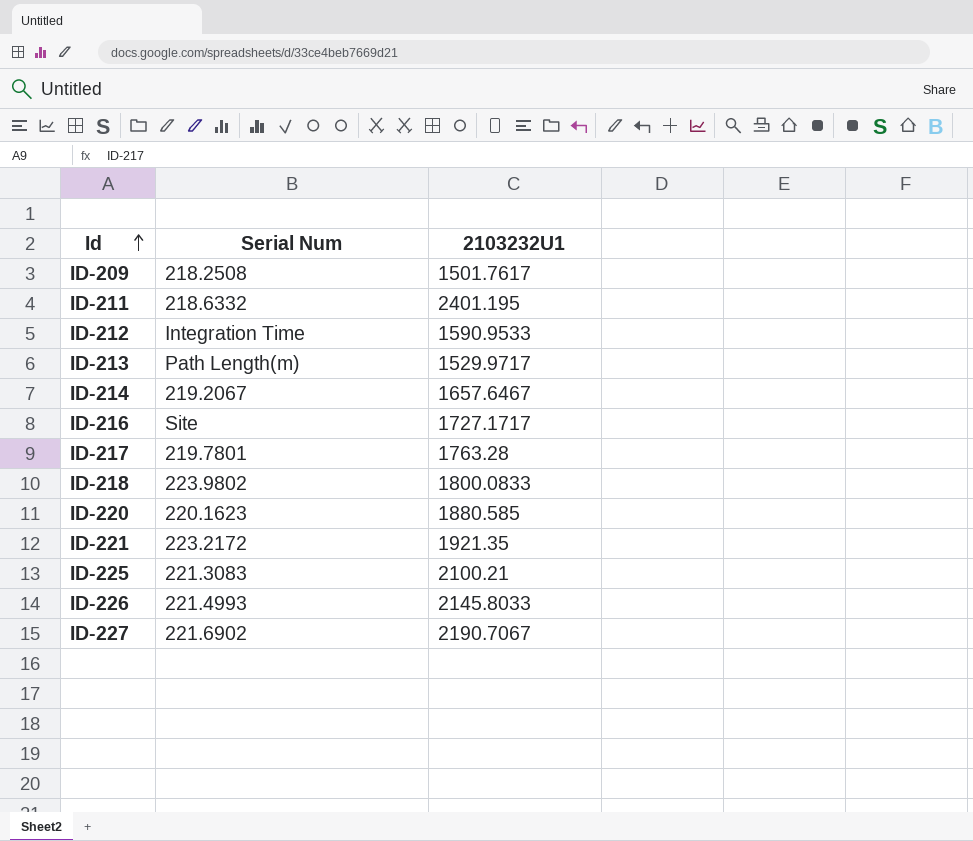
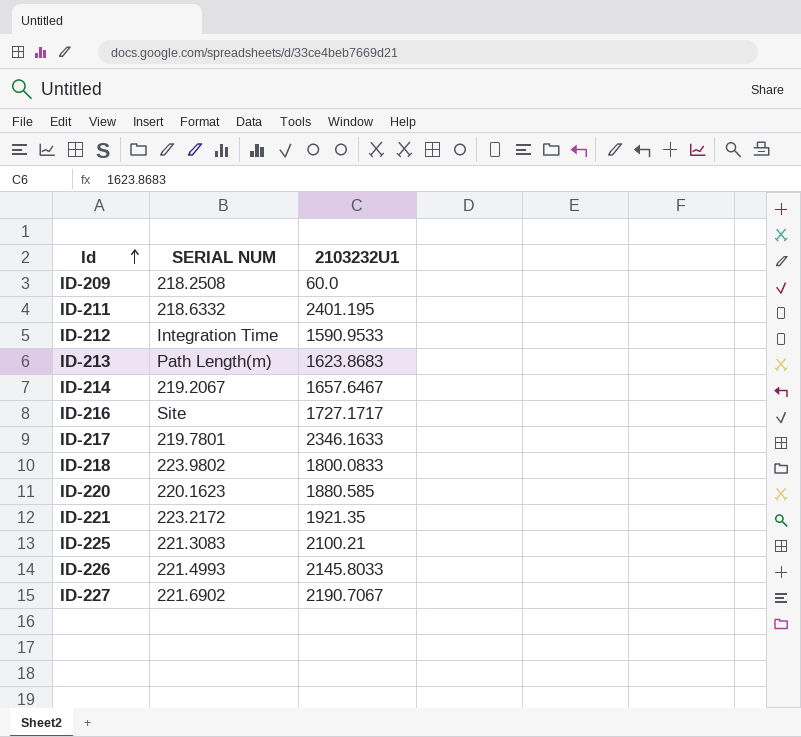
column name: Serial Num -> SERIAL NUM
ID-209 | 2103232U1: 1501.7617 -> 60.0
ID-213 | 2103232U1: 1529.9717 -> 1623.8683
ID-217 | 2103232U1: 1763.28 -> 2346.1633

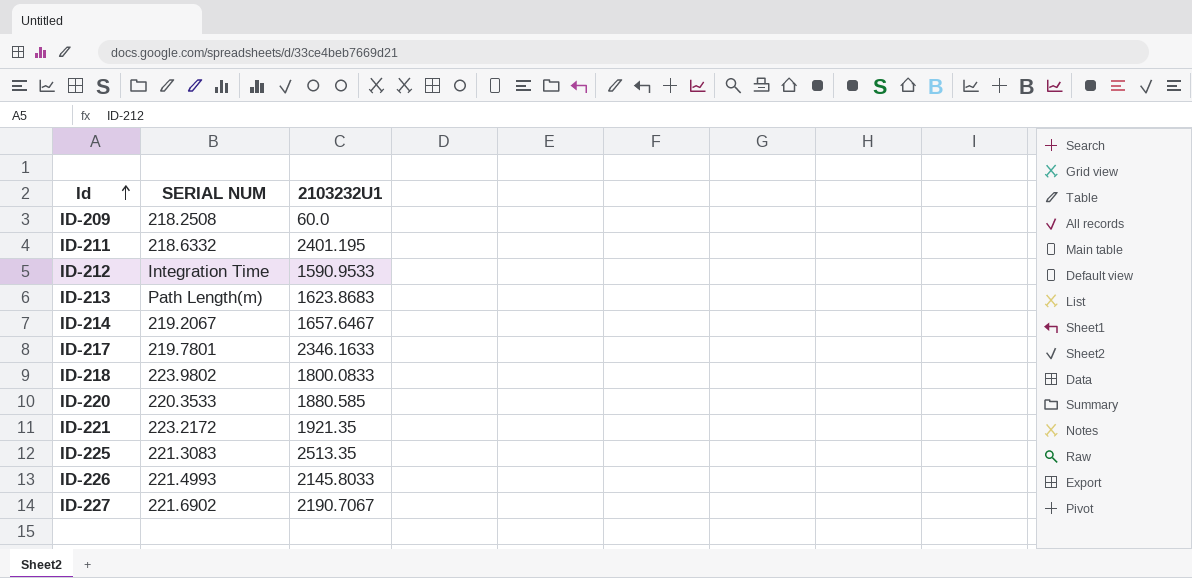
row ID-216: Site | 1727.1717 -> none
ID-220 | SERIAL NUM: 220.1623 -> 220.3533
ID-225 | 2103232U1: 2100.21 -> 2513.35

